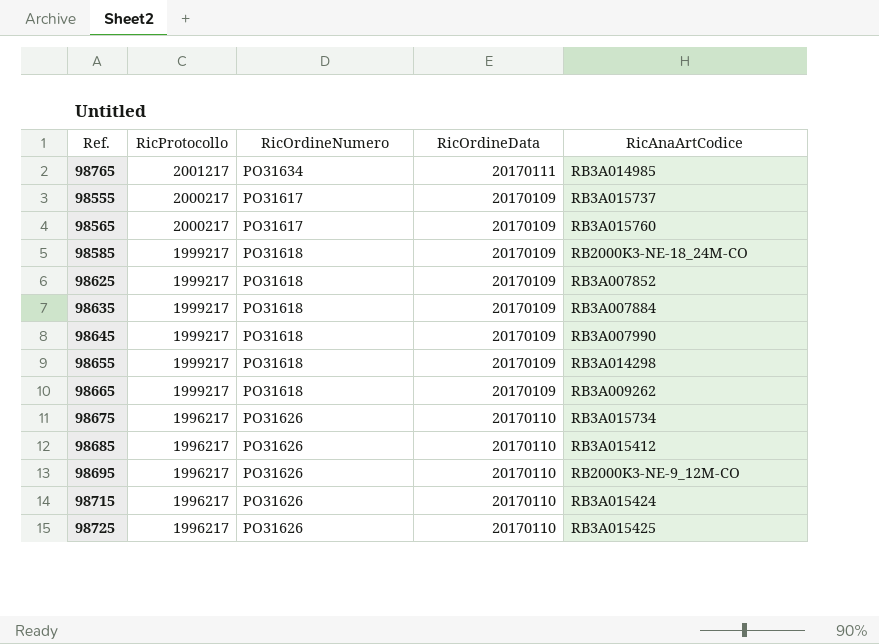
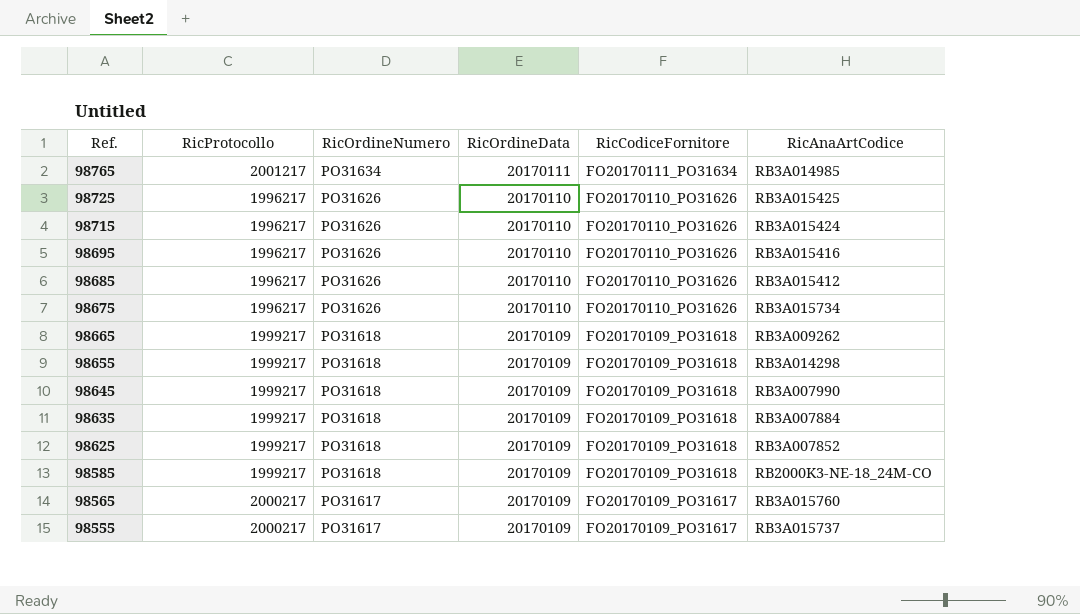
row order: RicProtocollo descending -> Ref. descending
column RicCodiceFornitore | position: none -> 5
98695 | RicAnaArtCodice: RB2000K3-NE-9_12M-CO -> RB3A015416

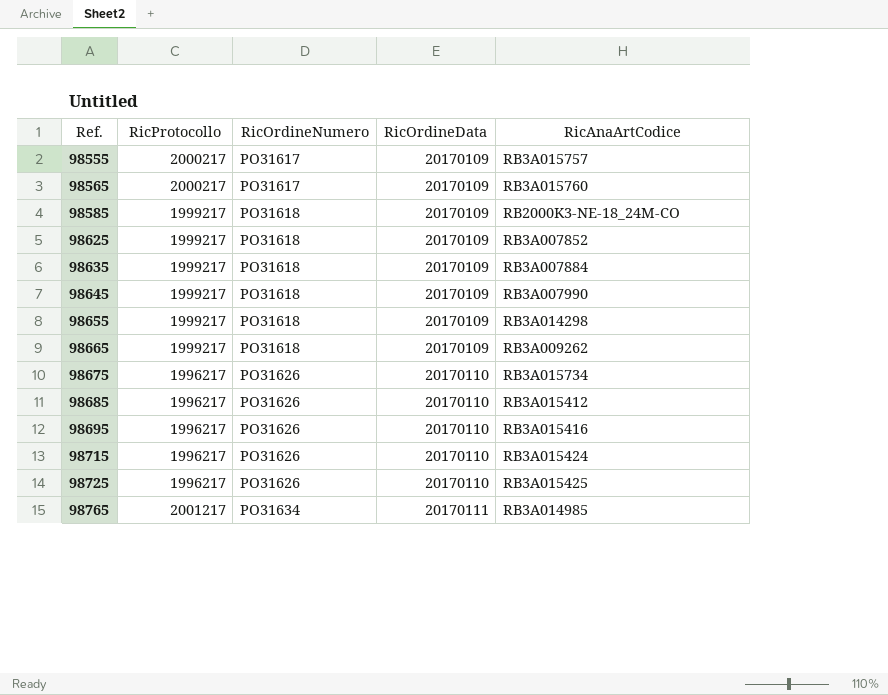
row order: Ref. descending -> Ref. ascending
column RicCodiceFornitore | position: 5 -> none
98555 | RicAnaArtCodice: RB3A015737 -> RB3A015757

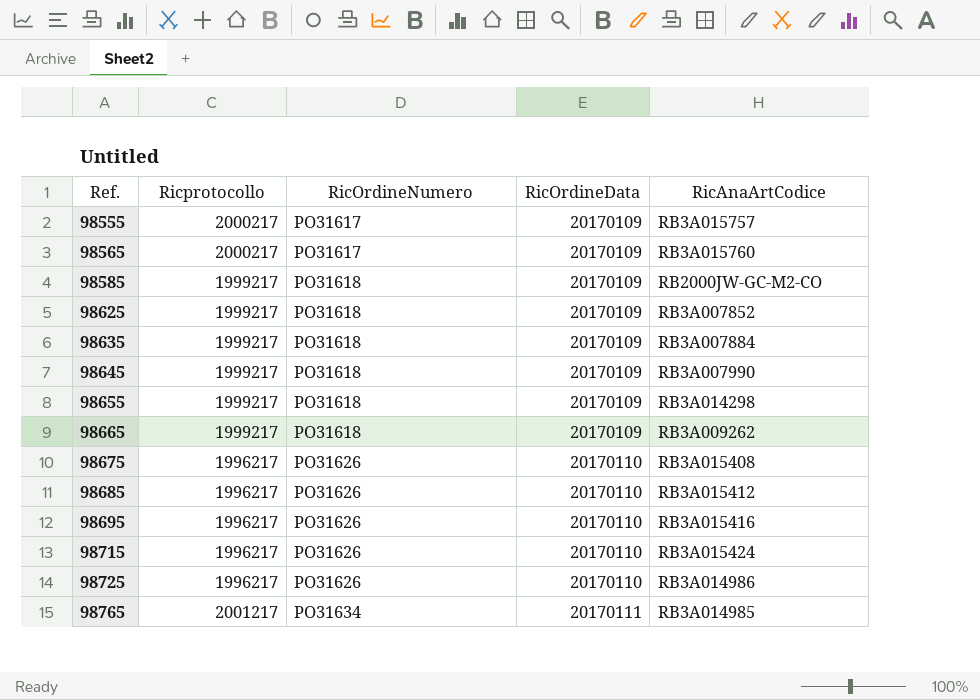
column name: RicProtocollo -> Ricprotocollo
98585 | RicAnaArtCodice: RB2000K3-NE-18_24M-CO -> RB2000JW-GC-M2-CO
98675 | RicAnaArtCodice: RB3A015734 -> RB3A015408
98725 | RicAnaArtCodice: RB3A015425 -> RB3A014986

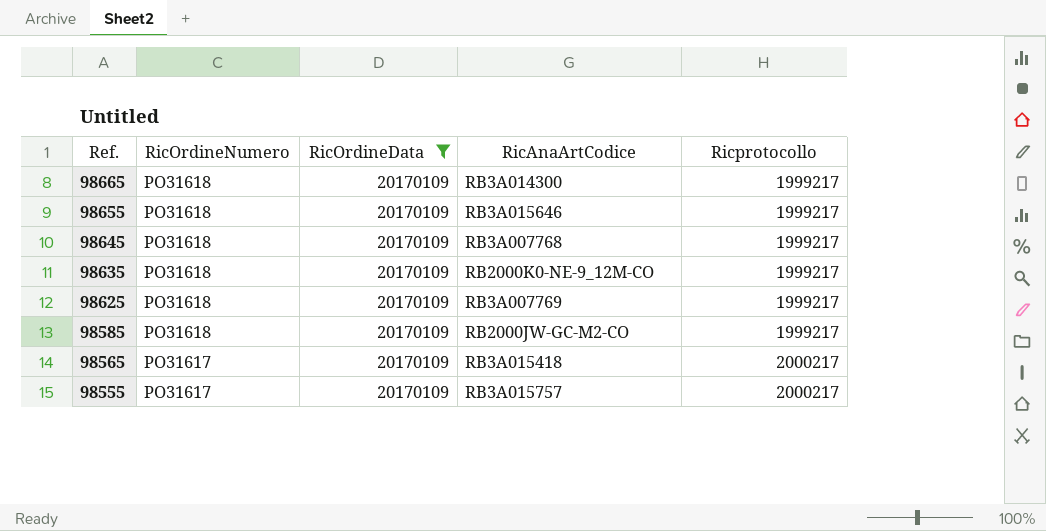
filter: none -> RicOrdineData = 20170109
row order: Ref. ascending -> Ref. descending
column Ricprotocollo | position: 2 -> 5
98665 | RicAnaArtCodice: RB3A009262 -> RB3A014300
98655 | RicAnaArtCodice: RB3A014298 -> RB3A015646
98645 | RicAnaArtCodice: RB3A007990 -> RB3A007768
98635 | RicAnaArtCodice: RB3A007884 -> RB2000K0-NE-9_12M-CO
98625 | RicAnaArtCodice: RB3A007852 -> RB3A007769
98565 | RicAnaArtCodice: RB3A015760 -> RB3A015418

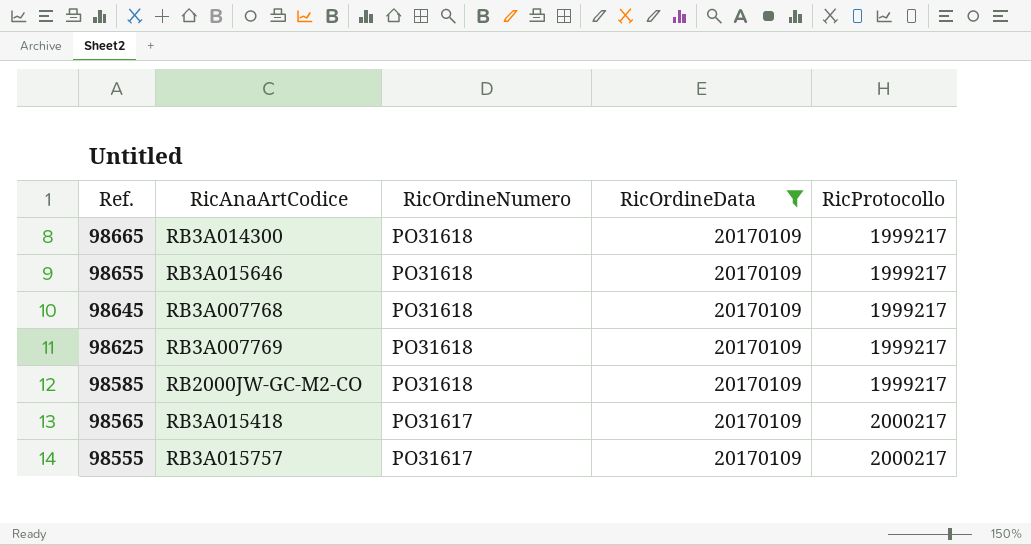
column RicAnaArtCodice | position: 4 -> 2
column name: Ricprotocollo -> RicProtocollo
row 98635: PO31618 | 20170109 | RB2000K0-NE-9_12M-CO | 1999217 -> none

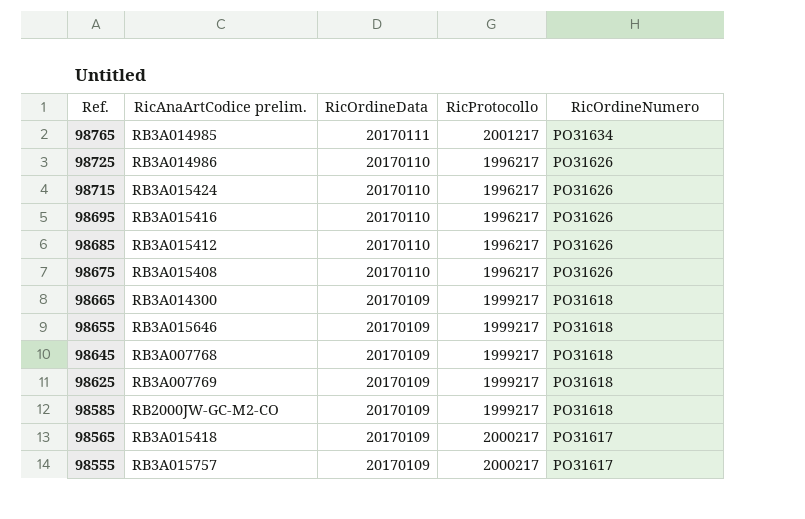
filter: RicOrdineData = 20170109 -> none
column name: RicAnaArtCodice -> RicAnaArtCodice prelim.
column RicOrdineNumero | position: 3 -> 5

